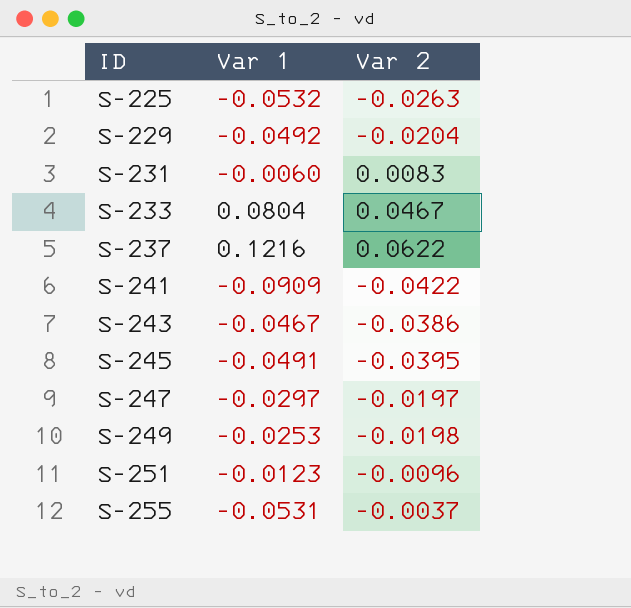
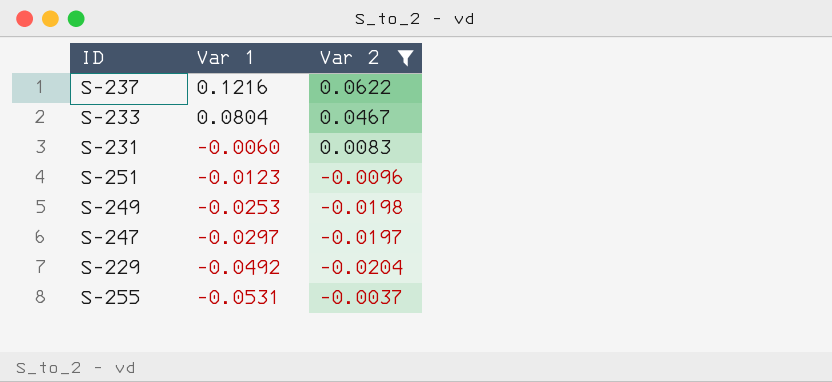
filter: none -> Var 2 >= -0.0204
row order: ID ascending -> Var 1 descending

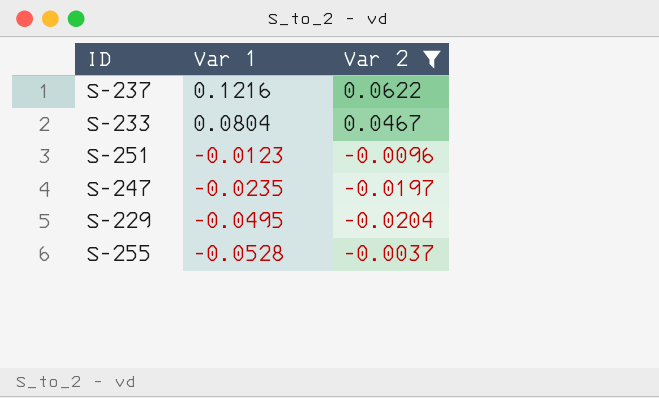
row S-231: -0.0060 | 0.0083 -> none
row S-249: -0.0253 | -0.0198 -> none
S-247 | Var 1: -0.0297 -> -0.0235
S-229 | Var 1: -0.0492 -> -0.0495
S-255 | Var 1: -0.0531 -> -0.0528

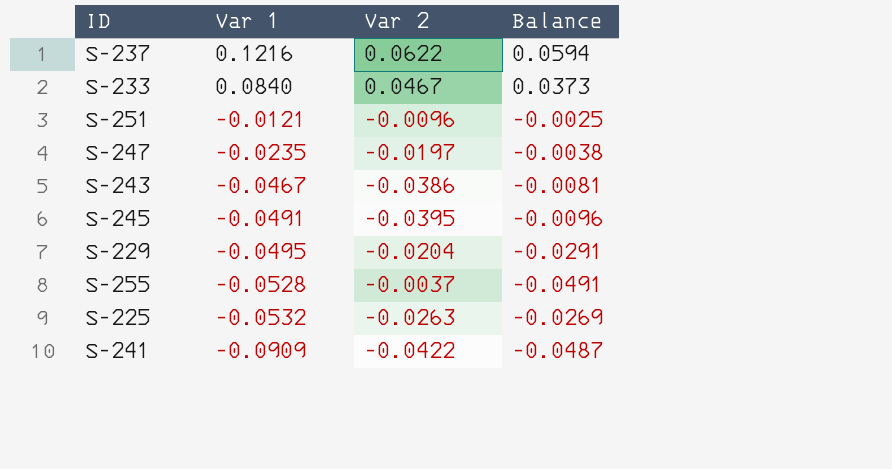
filter: Var 2 >= -0.0204 -> none
column Balance | formula: none -> [Var 1] - [Var 2]
S-233 | Var 1: 0.0804 -> 0.0840
S-251 | Var 1: -0.0123 -> -0.0121

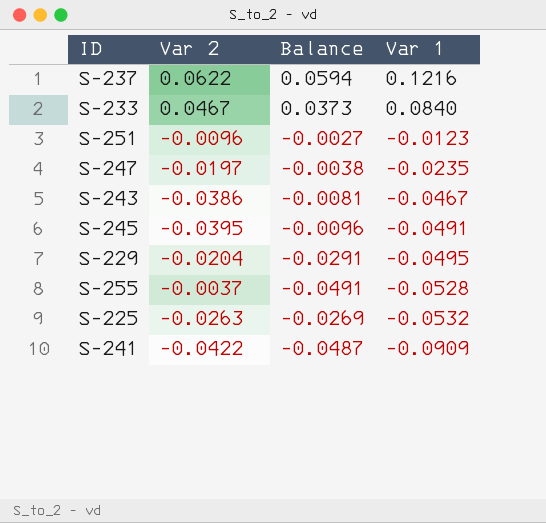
column Var 1 | position: 2 -> 4
S-251 | Balance: -0.0025 -> -0.0027
S-251 | Var 1: -0.0121 -> -0.0123

